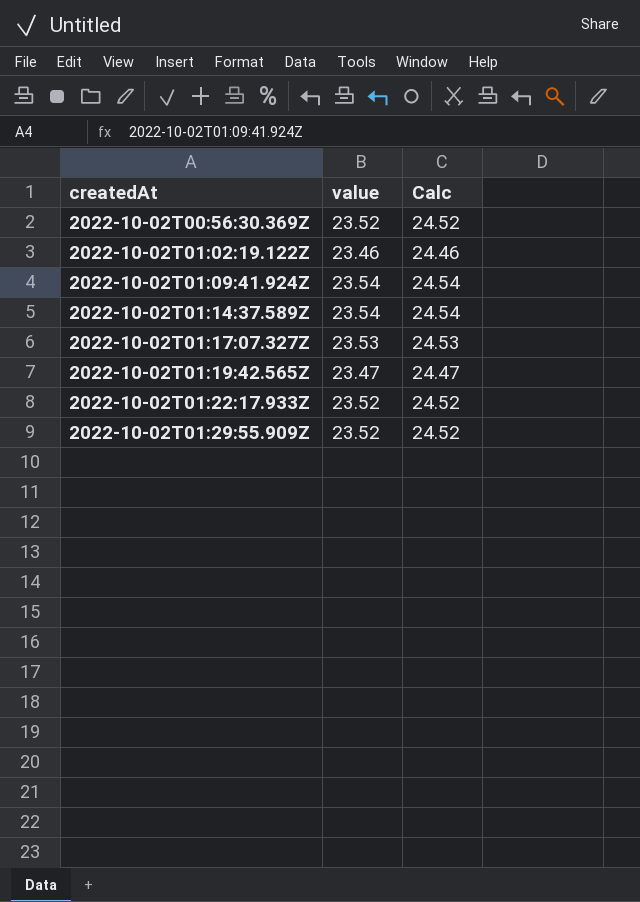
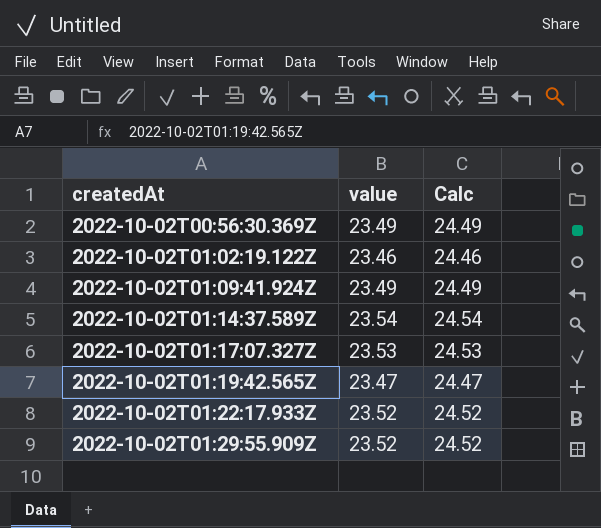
2022-10-02T00:56:30.369Z | value: 23.52 -> 23.49
2022-10-02T00:56:30.369Z | Calc: 24.52 -> 24.49
2022-10-02T01:09:41.924Z | value: 23.54 -> 23.49
2022-10-02T01:09:41.924Z | Calc: 24.54 -> 24.49

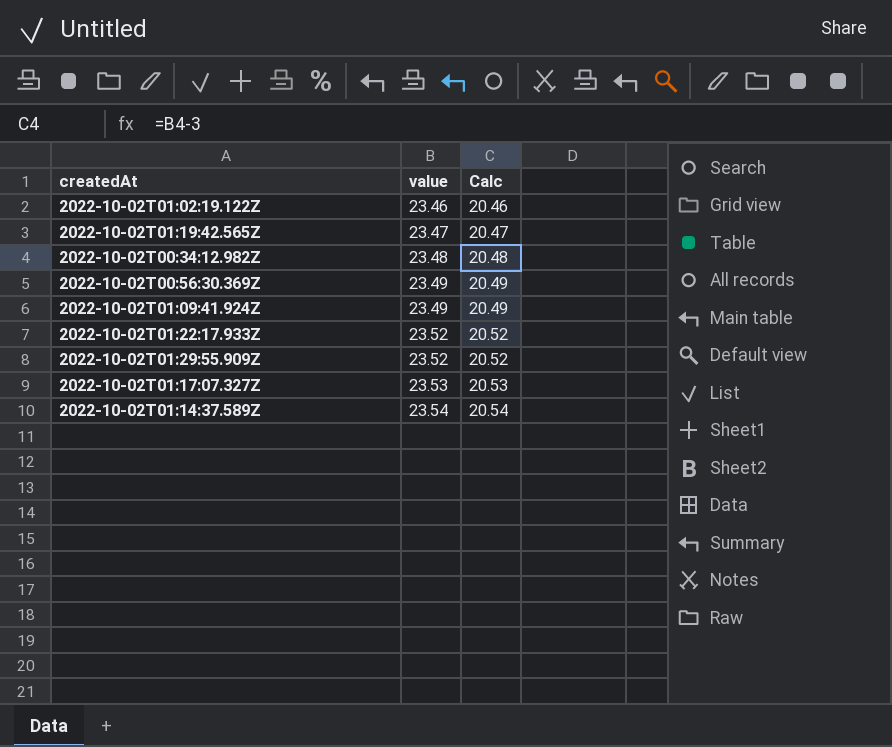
row order: createdAt ascending -> value ascending
column Calc | formula: [value] + 1 -> [value] - 3
row 2022-10-02T00:34:12.982Z: none -> 23.48 | 20.48

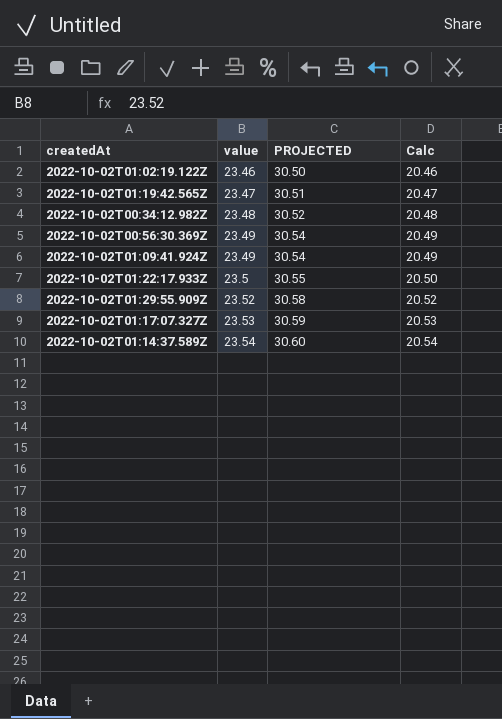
column PROJECTED | formula: none -> [value] * 1.3
2022-10-02T01:22:17.933Z | value: 23.52 -> 23.5
2022-10-02T01:22:17.933Z | Calc: 20.52 -> 20.50

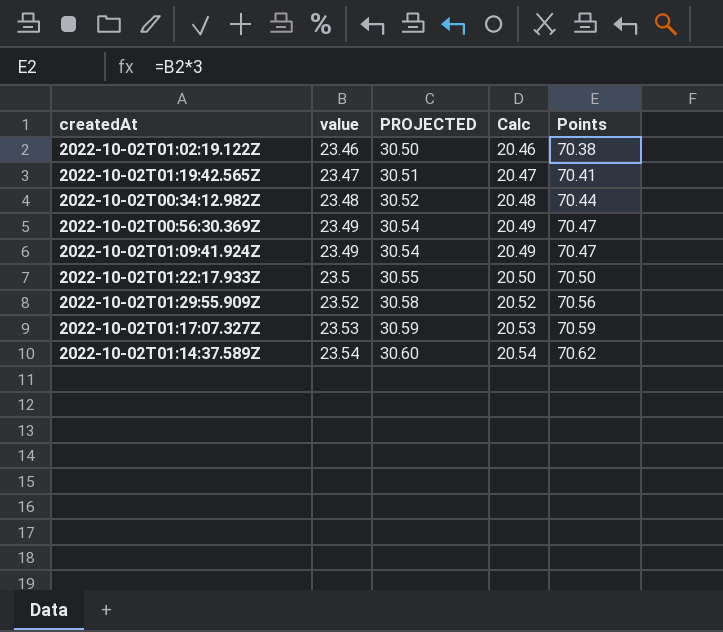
column Points | formula: none -> [value] * 3

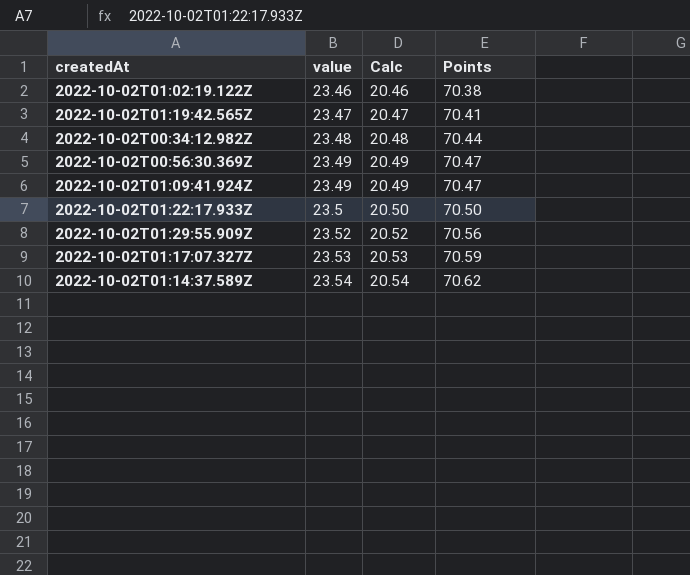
column PROJECTED | formula: [value] * 1.3 -> none

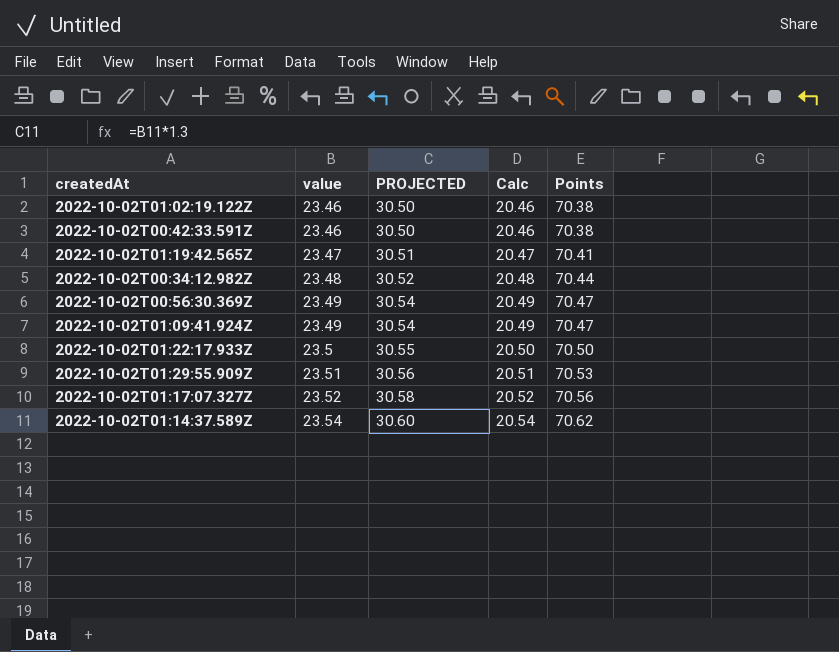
column PROJECTED | formula: none -> [value] * 1.3
row 2022-10-02T00:42:33.591Z: none -> 23.46 | 30.50 | 20.46 | 70.38
2022-10-02T01:29:55.909Z | value: 23.52 -> 23.51
2022-10-02T01:29:55.909Z | Calc: 20.52 -> 20.51
2022-10-02T01:29:55.909Z | Points: 70.56 -> 70.53
2022-10-02T01:17:07.327Z | value: 23.53 -> 23.52
2022-10-02T01:17:07.327Z | Calc: 20.53 -> 20.52
2022-10-02T01:17:07.327Z | Points: 70.59 -> 70.56

